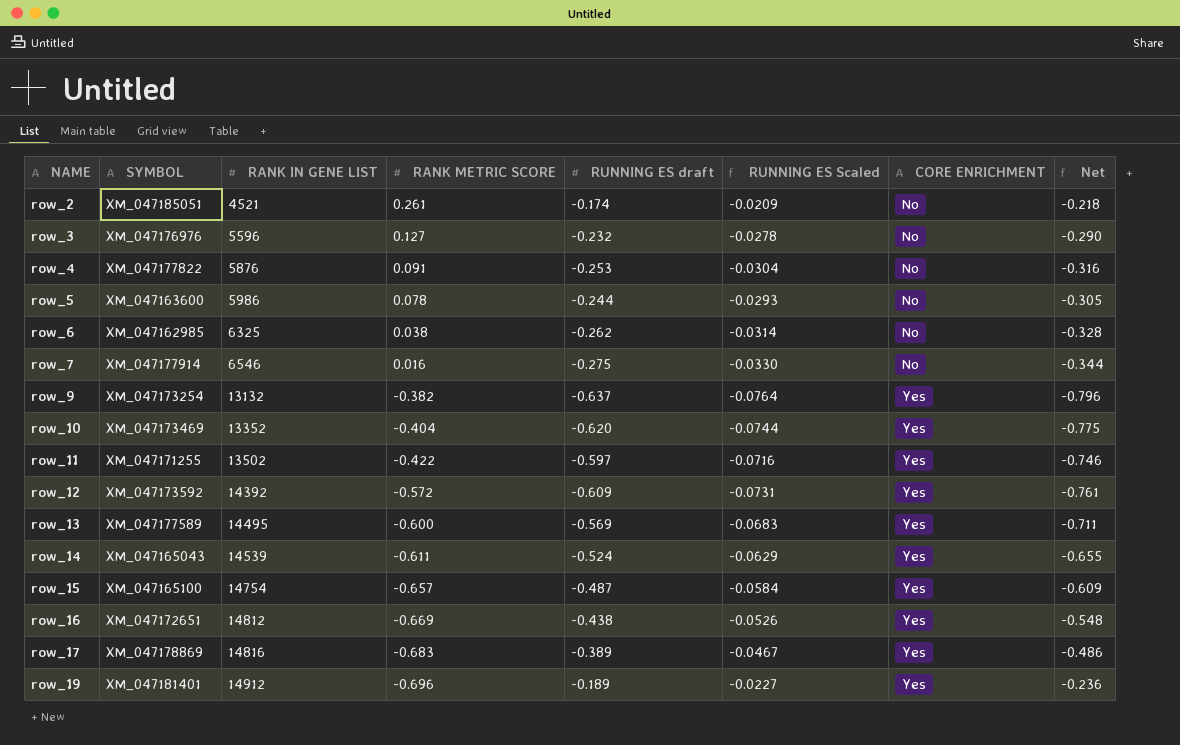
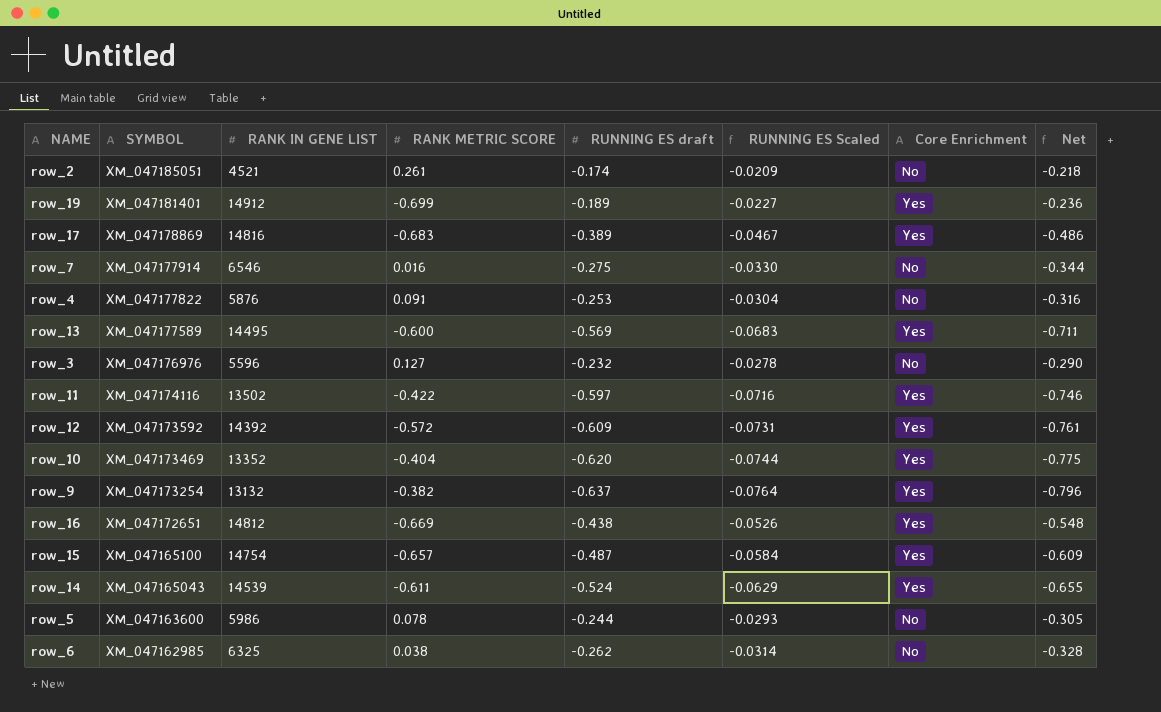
row order: NAME ascending -> SYMBOL descending
column name: CORE ENRICHMENT -> Core Enrichment
row_19 | RANK METRIC SCORE: -0.696 -> -0.699
row_11 | SYMBOL: XM_047171255 -> XM_047174116

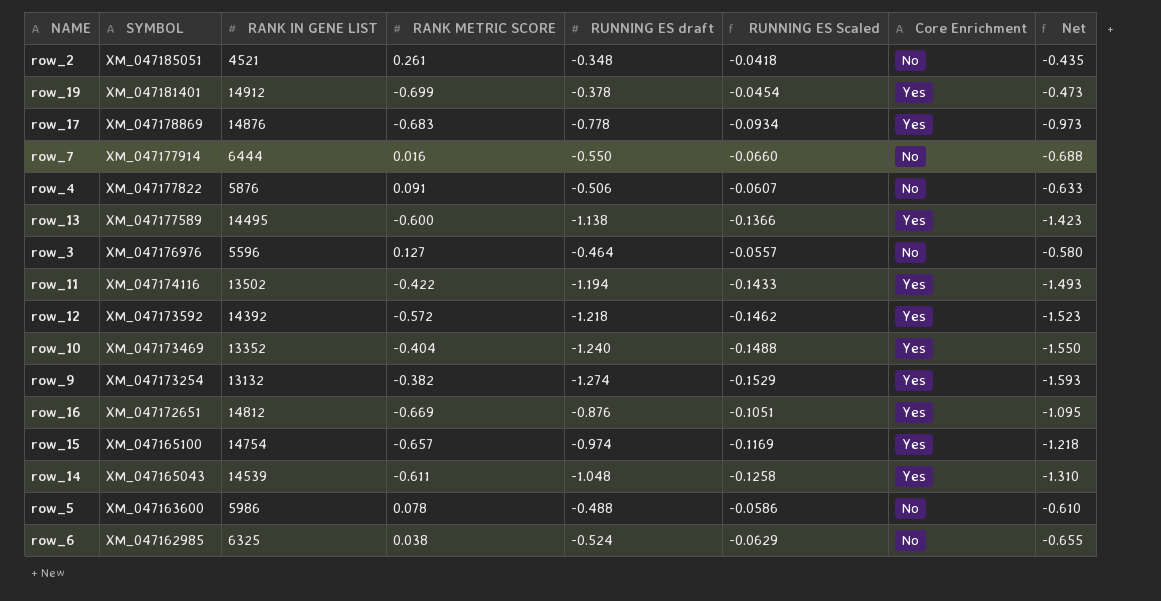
row_2 | RUNNING ES draft: -0.174 -> -0.348
row_2 | RUNNING ES Scaled: -0.0209 -> -0.0418
row_2 | Net: -0.218 -> -0.435
row_19 | RUNNING ES draft: -0.189 -> -0.378
row_19 | RUNNING ES Scaled: -0.0227 -> -0.0454
row_19 | Net: -0.236 -> -0.473
row_17 | RANK IN GENE LIST: 14816 -> 14876
row_17 | RUNNING ES draft: -0.389 -> -0.778
row_17 | RUNNING ES Scaled: -0.0467 -> -0.0934
row_17 | Net: -0.486 -> -0.973
row_7 | RANK IN GENE LIST: 6546 -> 6444
row_7 | RUNNING ES draft: -0.275 -> -0.550
row_7 | RUNNING ES Scaled: -0.0330 -> -0.0660
row_7 | Net: -0.344 -> -0.688
row_4 | RUNNING ES draft: -0.253 -> -0.506
row_4 | RUNNING ES Scaled: -0.0304 -> -0.0607
row_4 | Net: -0.316 -> -0.633
row_13 | RUNNING ES draft: -0.569 -> -1.138
row_13 | RUNNING ES Scaled: -0.0683 -> -0.1366
row_13 | Net: -0.711 -> -1.423
row_3 | RUNNING ES draft: -0.232 -> -0.464
row_3 | RUNNING ES Scaled: -0.0278 -> -0.0557
row_3 | Net: -0.290 -> -0.580
row_11 | RUNNING ES draft: -0.597 -> -1.194
row_11 | RUNNING ES Scaled: -0.0716 -> -0.1433
row_11 | Net: -0.746 -> -1.493
row_12 | RUNNING ES draft: -0.609 -> -1.218
row_12 | RUNNING ES Scaled: -0.0731 -> -0.1462
row_12 | Net: -0.761 -> -1.523
row_10 | RUNNING ES draft: -0.620 -> -1.240
row_10 | RUNNING ES Scaled: -0.0744 -> -0.1488
row_10 | Net: -0.775 -> -1.550
row_9 | RUNNING ES draft: -0.637 -> -1.274
row_9 | RUNNING ES Scaled: -0.0764 -> -0.1529
row_9 | Net: -0.796 -> -1.593
row_16 | RUNNING ES draft: -0.438 -> -0.876
row_16 | RUNNING ES Scaled: -0.0526 -> -0.1051
row_16 | Net: -0.548 -> -1.095
row_15 | RUNNING ES draft: -0.487 -> -0.974
row_15 | RUNNING ES Scaled: -0.0584 -> -0.1169
row_15 | Net: -0.609 -> -1.218
row_14 | RUNNING ES draft: -0.524 -> -1.048
row_14 | RUNNING ES Scaled: -0.0629 -> -0.1258
row_14 | Net: -0.655 -> -1.310
row_5 | RUNNING ES draft: -0.244 -> -0.488
row_5 | RUNNING ES Scaled: -0.0293 -> -0.0586
row_5 | Net: -0.305 -> -0.610
row_6 | RUNNING ES draft: -0.262 -> -0.524
row_6 | RUNNING ES Scaled: -0.0314 -> -0.0629
row_6 | Net: -0.328 -> -0.655

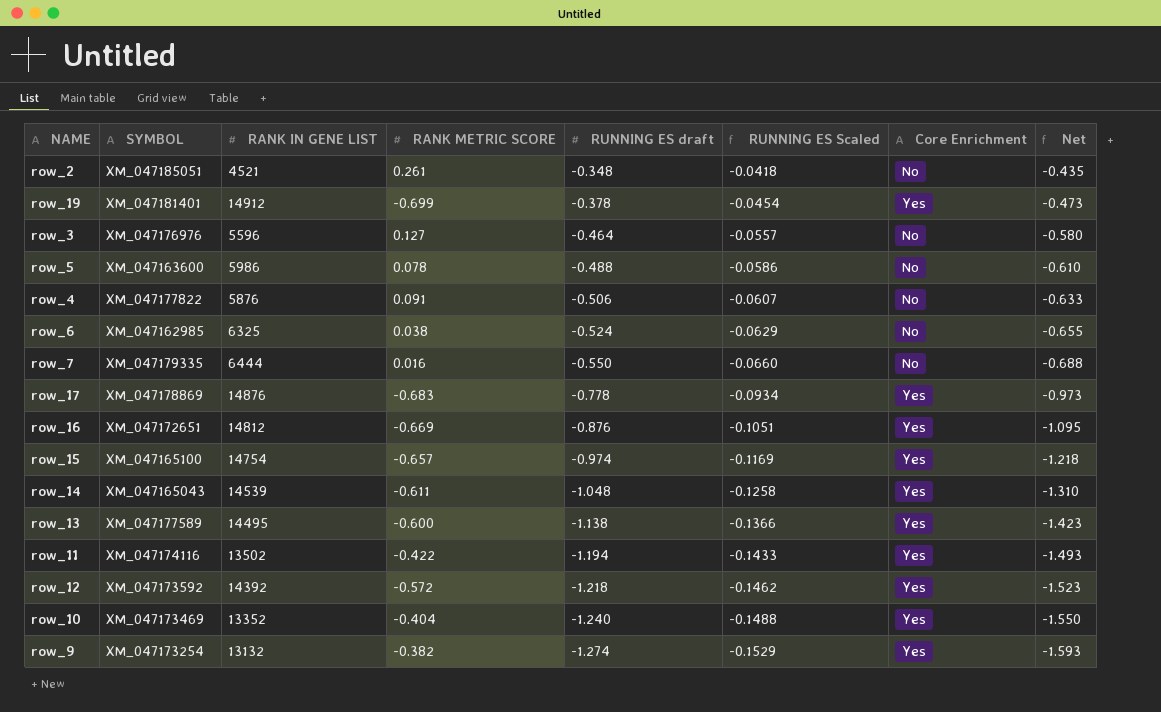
row order: SYMBOL descending -> RUNNING ES draft descending
row_7 | SYMBOL: XM_047177914 -> XM_047179335

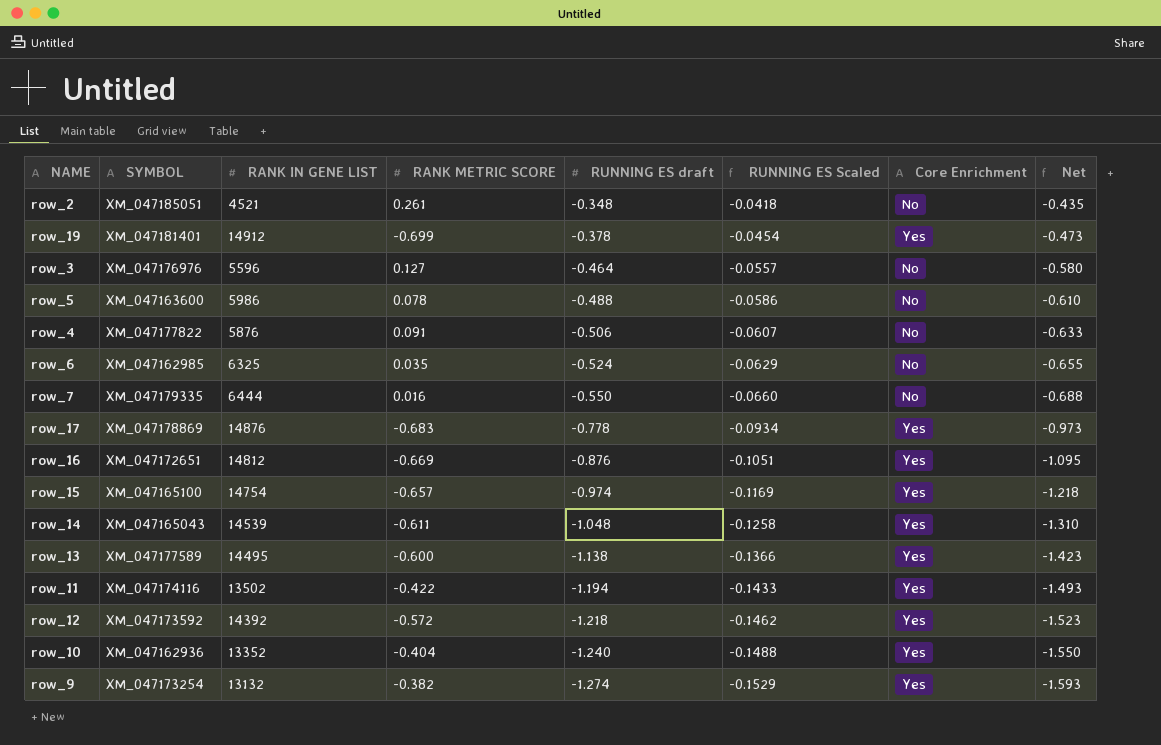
row_6 | RANK METRIC SCORE: 0.038 -> 0.035
row_10 | SYMBOL: XM_047173469 -> XM_047162936

